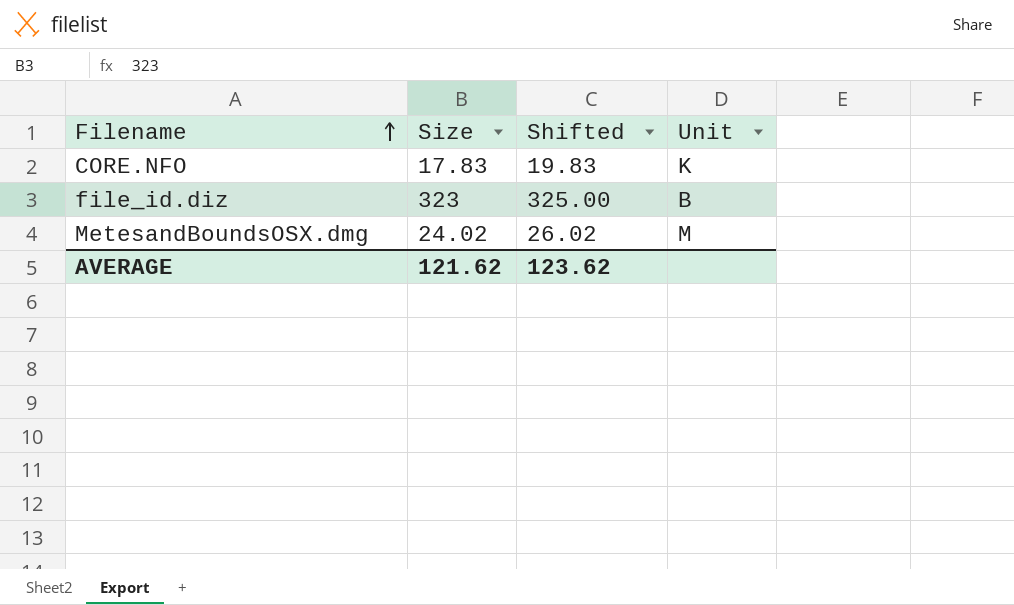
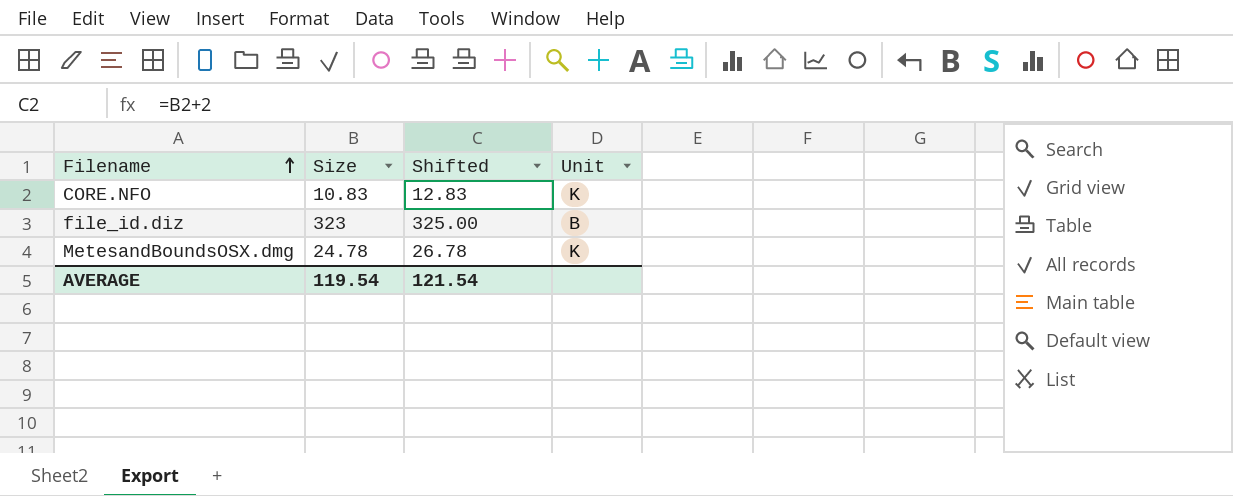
CORE.NFO | Size: 17.83 -> 10.83
CORE.NFO | Shifted: 19.83 -> 12.83
MetesandBoundsOSX.dmg | Size: 24.02 -> 24.78
MetesandBoundsOSX.dmg | Shifted: 26.02 -> 26.78
MetesandBoundsOSX.dmg | Unit: M -> K
AVERAGE | Size: 121.62 -> 119.54
AVERAGE | Shifted: 123.62 -> 121.54

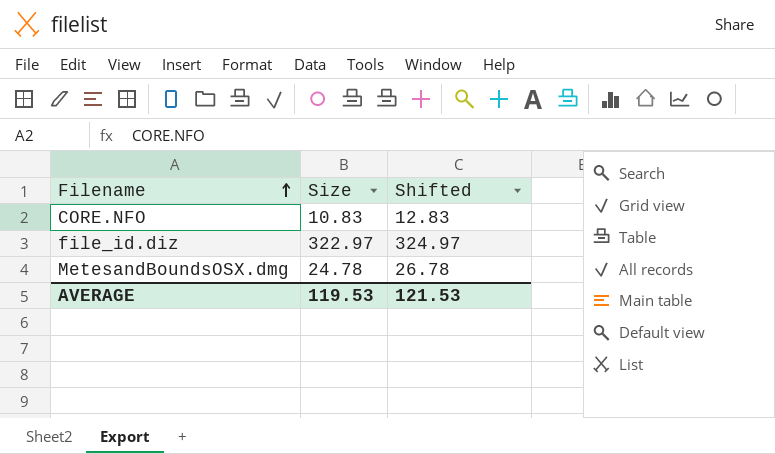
column Unit | position: 4 -> none
file_id.diz | Size: 323 -> 322.97
file_id.diz | Shifted: 325.00 -> 324.97
AVERAGE | Size: 119.54 -> 119.53
AVERAGE | Shifted: 121.54 -> 121.53

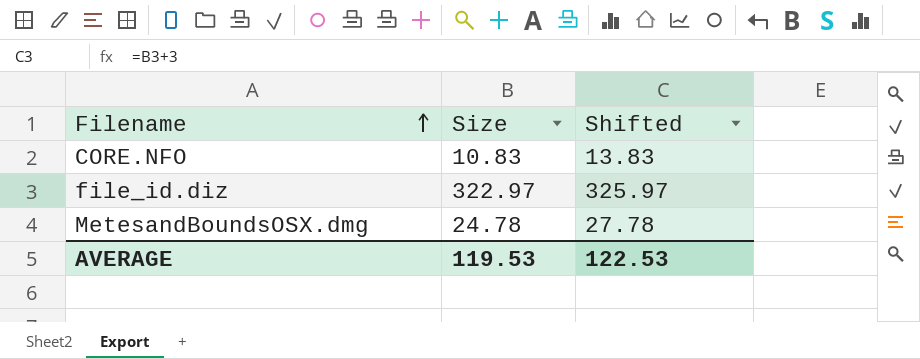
column Shifted | formula: [Size] + 2 -> [Size] + 3
AVERAGE | Shifted: 121.53 -> 122.53

